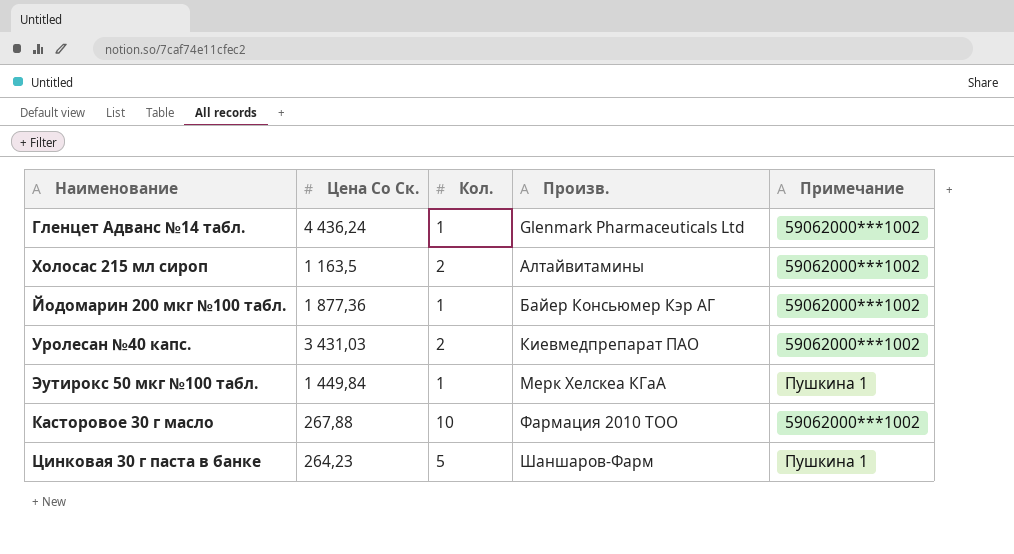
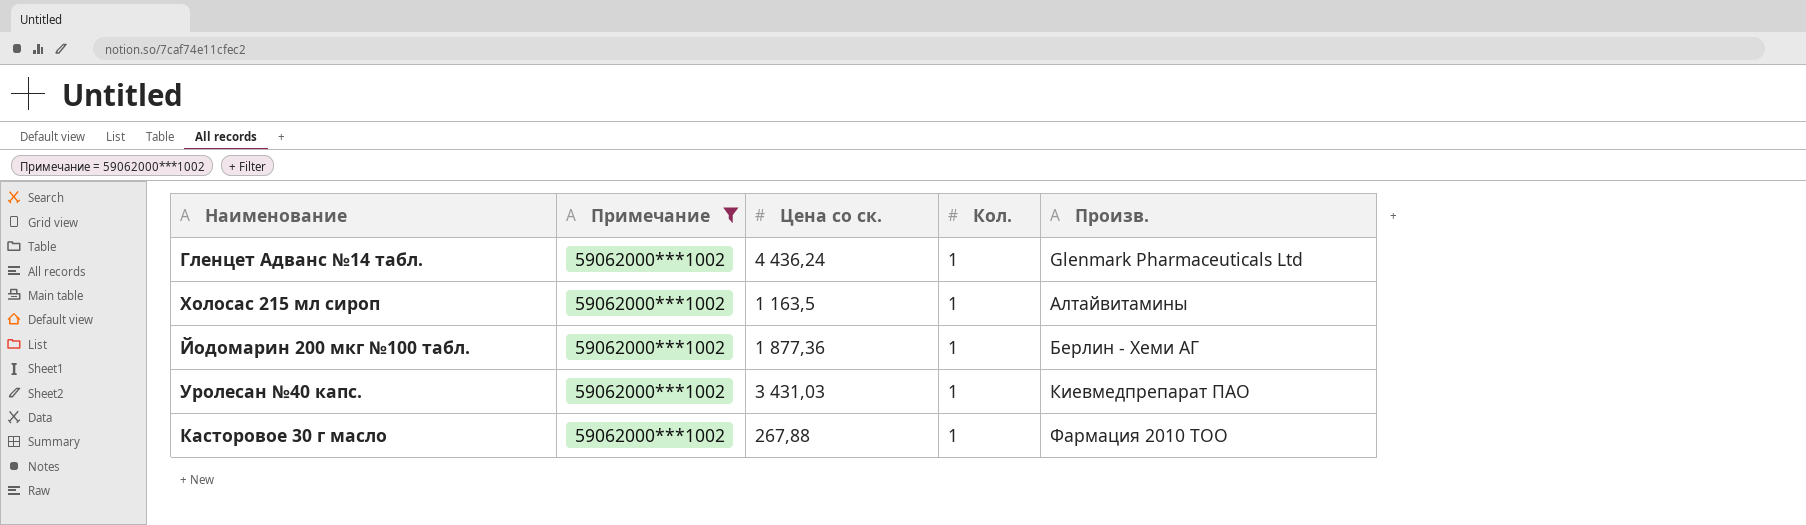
filter: none -> Примечание = 59062000***1002
column Примечание | position: 5 -> 2
column name: Цена Со Ск. -> Цена со ск.
Холосас 215 мл сироп | Кол.: 2 -> 1
Йодомарин 200 мкг №100 табл. | Произв.: Байер Консьюмер Кэр АГ -> Берлин - Хеми АГ
Уролесан №40 капс. | Кол.: 2 -> 1
Касторовое 30 г масло | Кол.: 10 -> 1

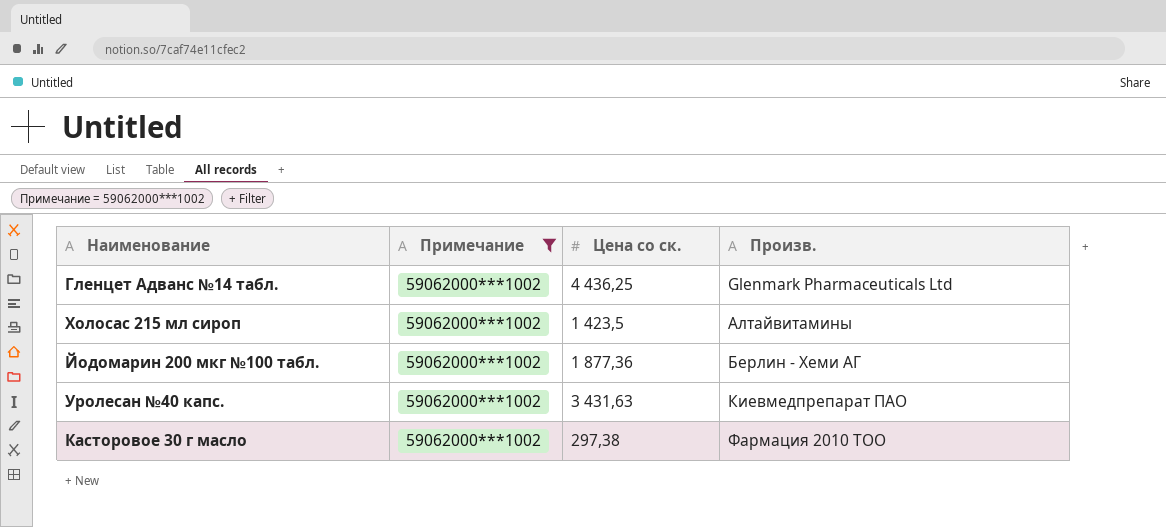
column Кол. | position: 4 -> none
Гленцет Адванс №14 табл. | Цена со ск.: 4 436,24 -> 4 436,25
Холосас 215 мл сироп | Цена со ск.: 1 163,5 -> 1 423,5
Уролесан №40 капс. | Цена со ск.: 3 431,03 -> 3 431,63
Касторовое 30 г масло | Цена со ск.: 267,88 -> 297,38

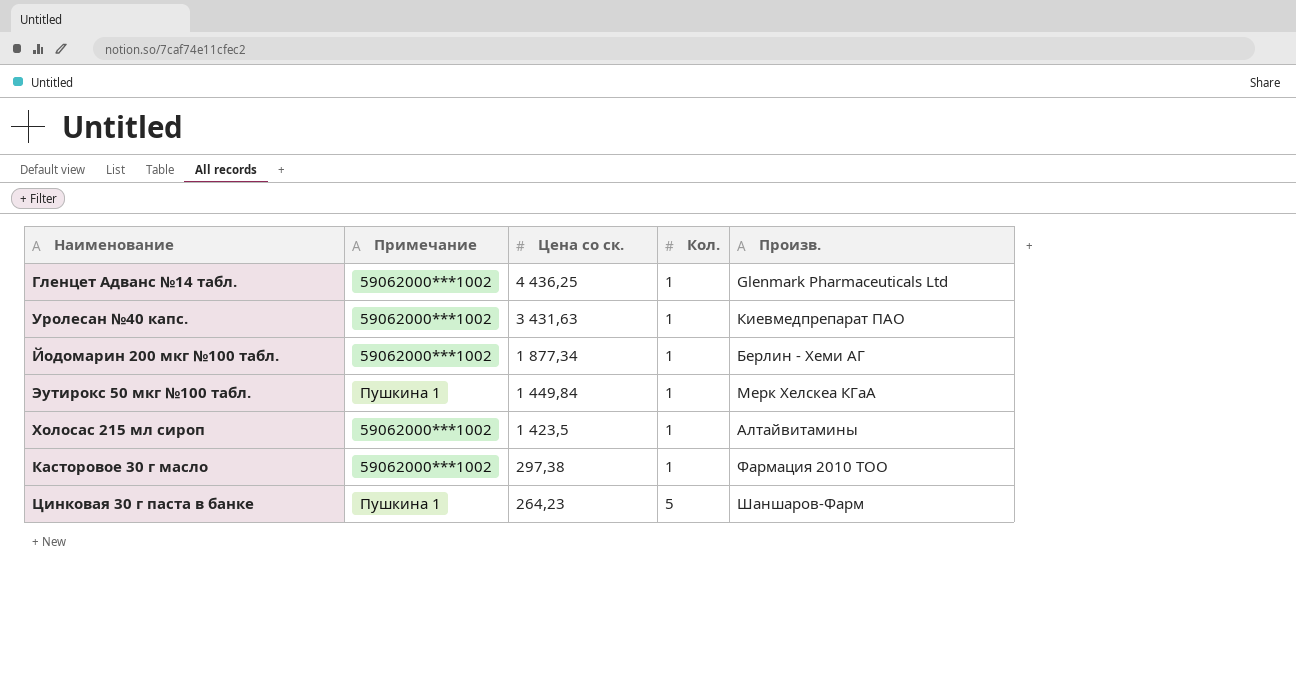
filter: Примечание = 59062000***1002 -> none
row order: Произв. ascending -> Цена со ск. descending
column Кол. | position: none -> 4
Йодомарин 200 мкг №100 табл. | Цена со ск.: 1 877,36 -> 1 877,34

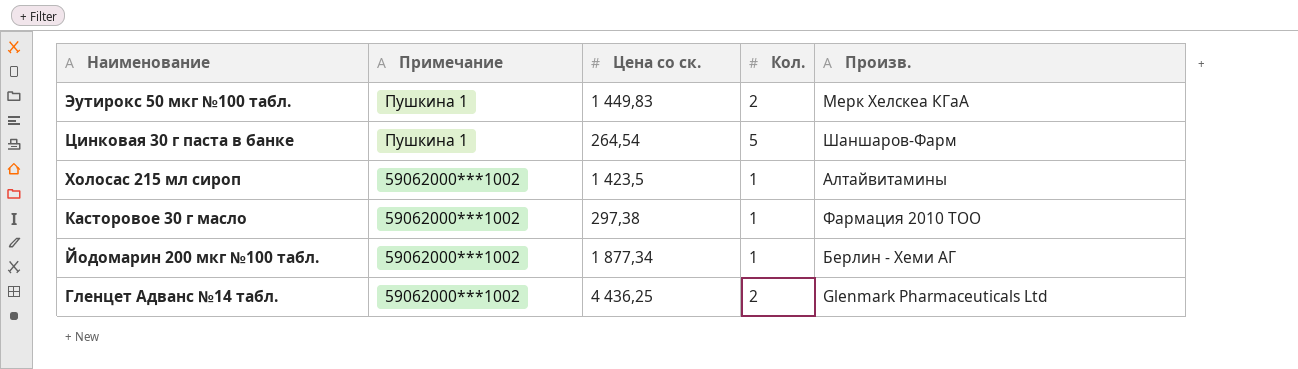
row order: Цена со ск. descending -> Наименование descending
row Уролесан №40 капс.: 59062000***1002 | 3 431,63 | 1 | Киевмедпрепарат ПАО -> none
Эутирокс 50 мкг №100 табл. | Цена со ск.: 1 449,84 -> 1 449,83
Эутирокс 50 мкг №100 табл. | Кол.: 1 -> 2
Цинковая 30 г паста в банке | Цена со ск.: 264,23 -> 264,54
Гленцет Адванс №14 табл. | Кол.: 1 -> 2

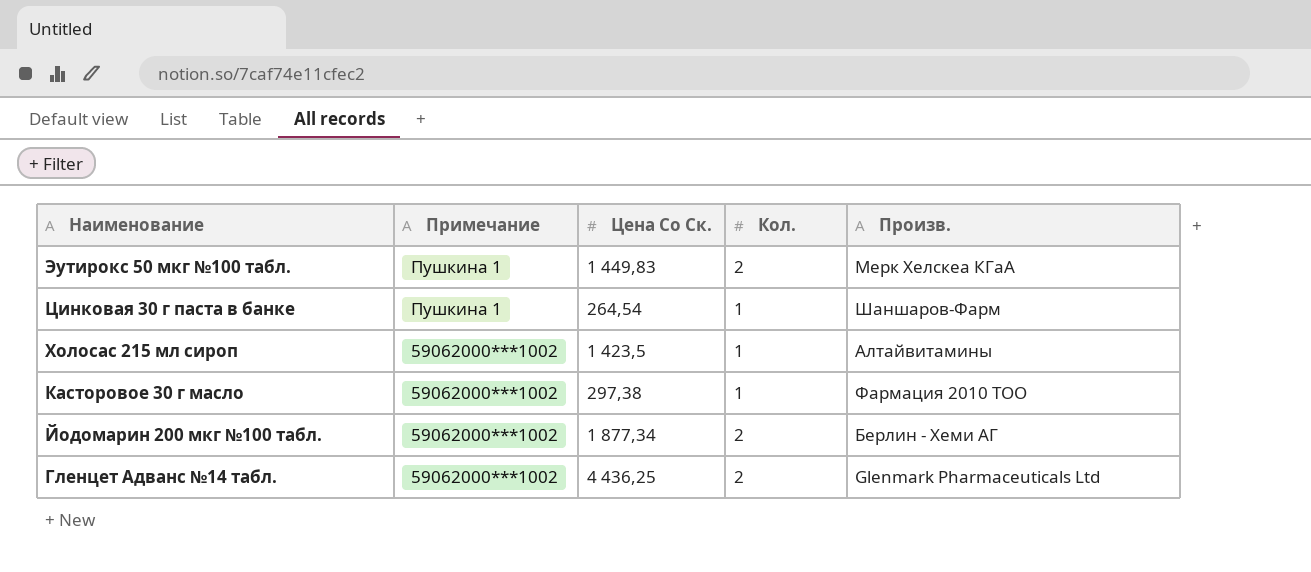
column name: Цена со ск. -> Цена Со Ск.
Цинковая 30 г паста в банке | Кол.: 5 -> 1
Йодомарин 200 мкг №100 табл. | Кол.: 1 -> 2

